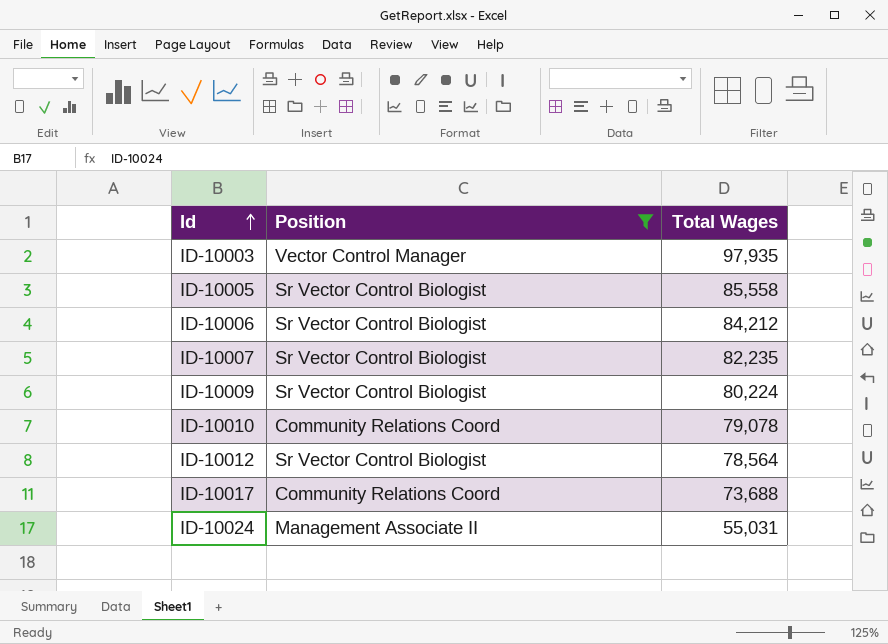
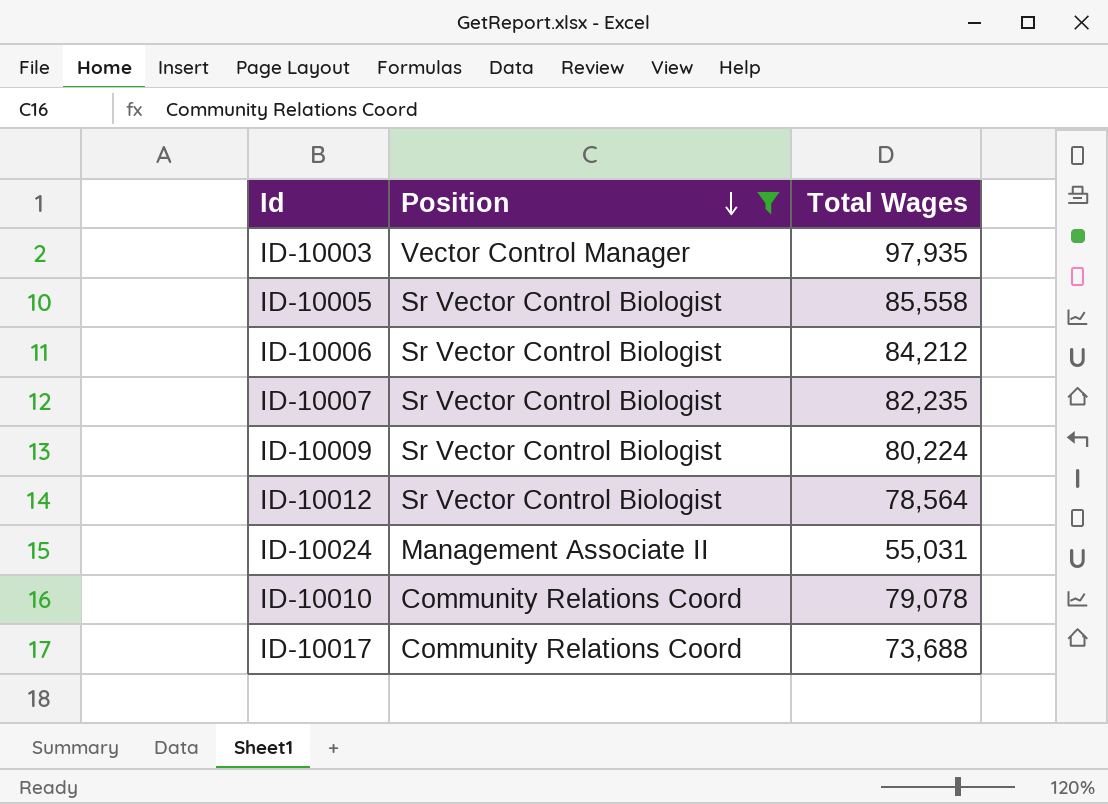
row order: Id ascending -> Position descending

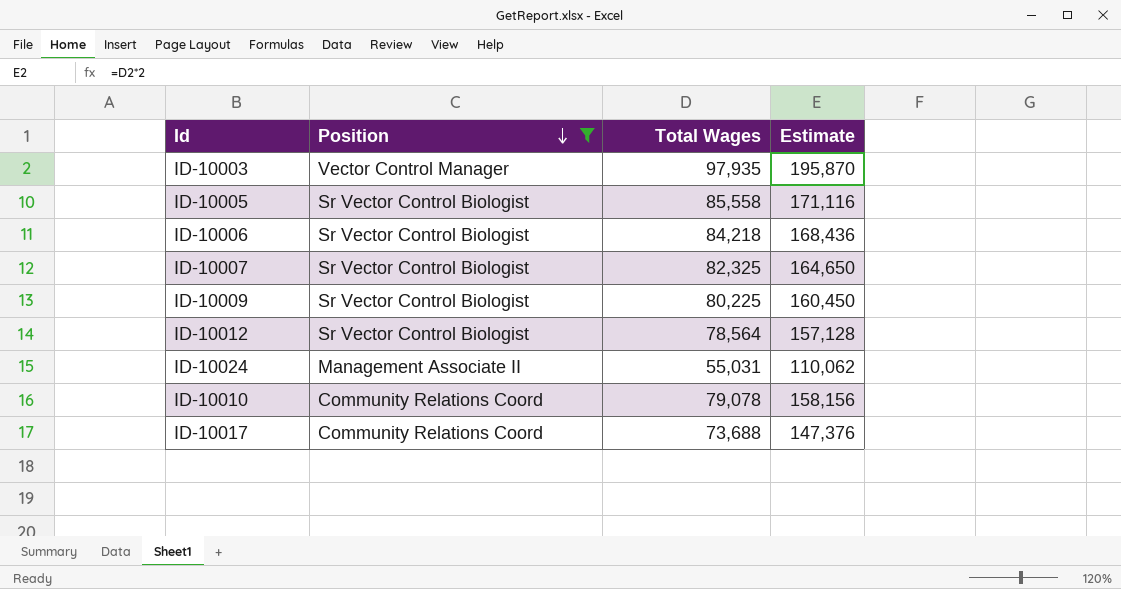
column Estimate | formula: none -> [Total Wages] * 2
ID-10006 | Total Wages: 84,212 -> 84,218
ID-10007 | Total Wages: 82,235 -> 82,325
ID-10009 | Total Wages: 80,224 -> 80,225

